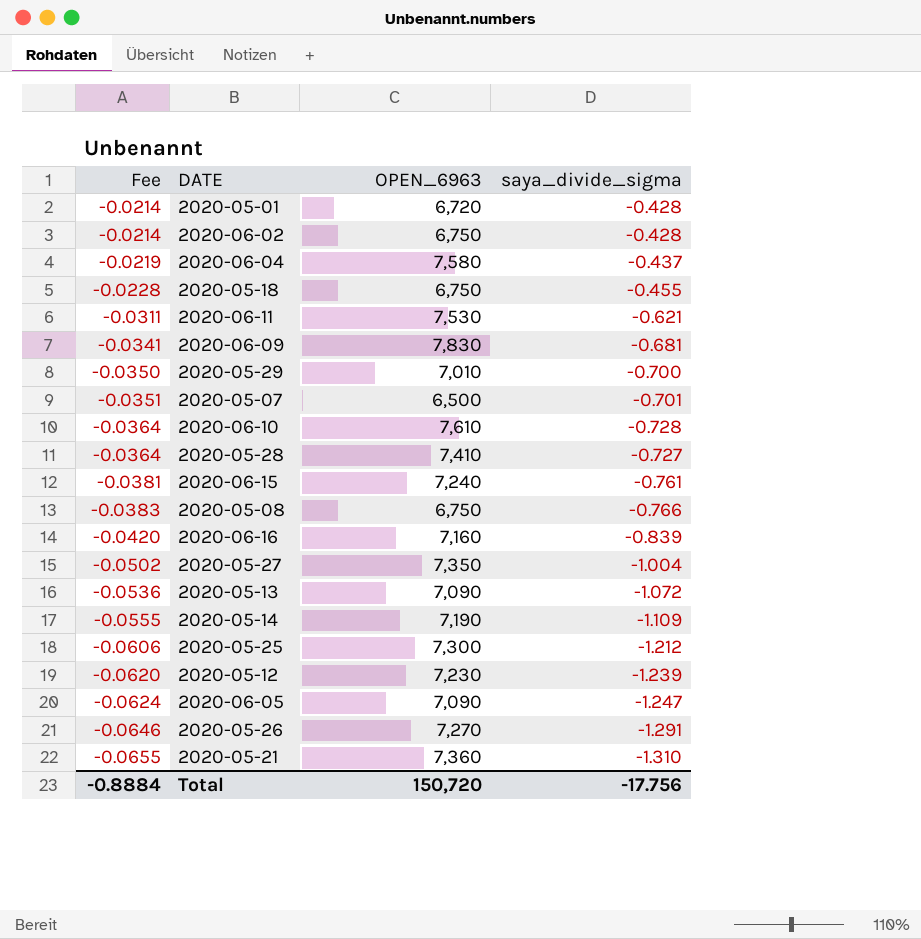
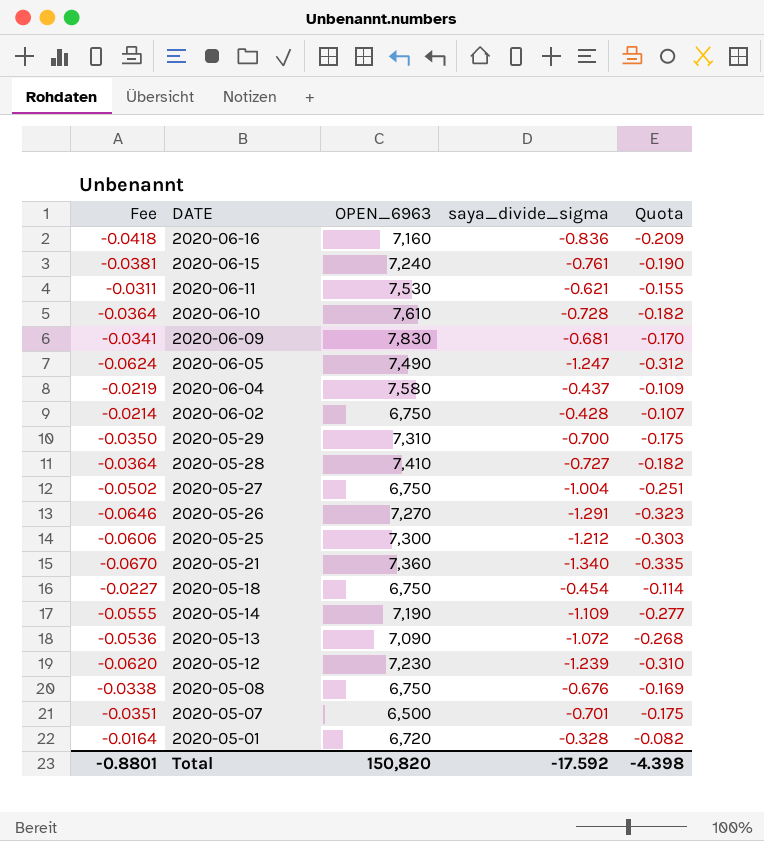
row order: Fee descending -> DATE descending
column Quota | formula: none -> [saya_divide_sigma] * 0.25
2020-06-16 | Fee: -0.0420 -> -0.0418
2020-06-16 | saya_divide_sigma: -0.839 -> -0.836
2020-06-05 | OPEN_6963: 7,090 -> 7,490
2020-05-29 | OPEN_6963: 7,010 -> 7,310
2020-05-27 | OPEN_6963: 7,350 -> 6,750
2020-05-21 | Fee: -0.0655 -> -0.0670
2020-05-21 | saya_divide_sigma: -1.310 -> -1.340
2020-05-18 | Fee: -0.0228 -> -0.0227
2020-05-18 | saya_divide_sigma: -0.455 -> -0.454
2020-05-08 | Fee: -0.0383 -> -0.0338
2020-05-08 | saya_divide_sigma: -0.766 -> -0.676
2020-05-01 | Fee: -0.0214 -> -0.0164
2020-05-01 | saya_divide_sigma: -0.428 -> -0.328
Total | Fee: -0.8884 -> -0.8801
Total | OPEN_6963: 150,720 -> 150,820
Total | saya_divide_sigma: -17.756 -> -17.592

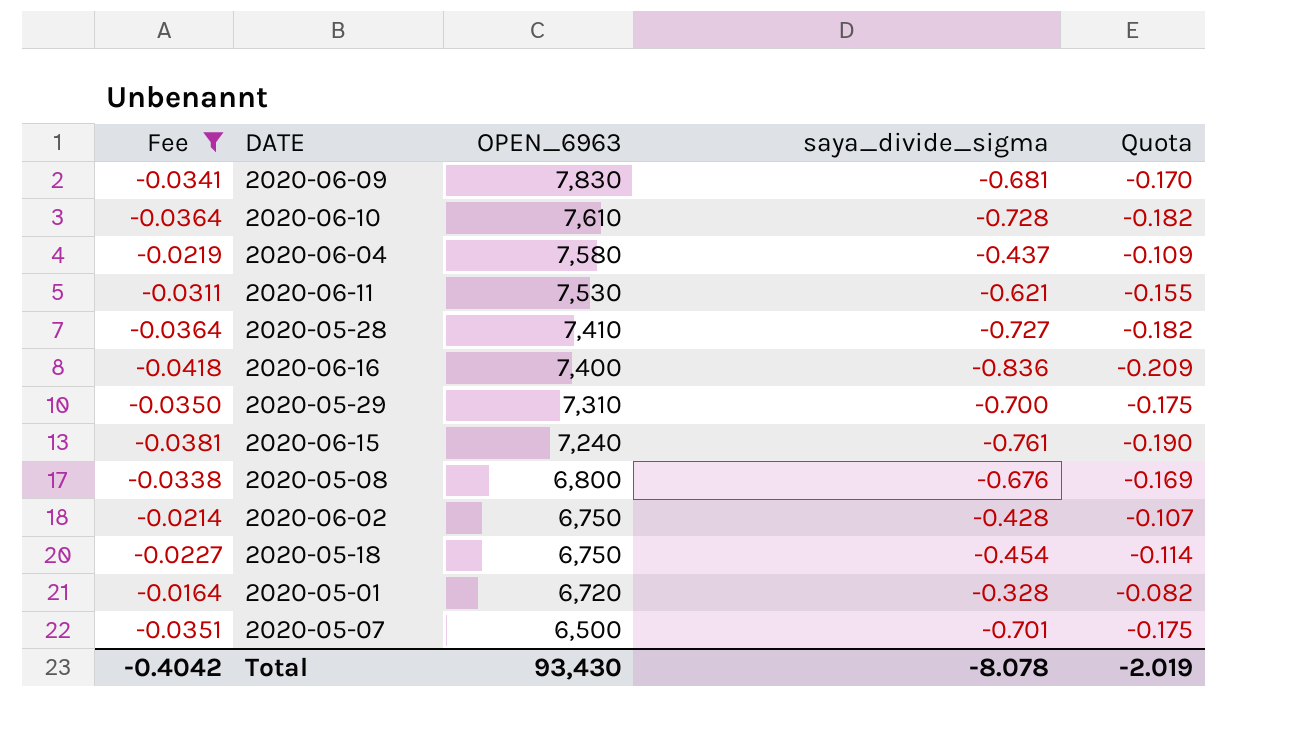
filter: none -> Fee >= -0.0418
row order: DATE descending -> OPEN_6963 descending
2020-06-16 | OPEN_6963: 7,160 -> 7,400
2020-05-08 | OPEN_6963: 6,750 -> 6,800
Total | Fee: -0.8801 -> -0.4042
Total | OPEN_6963: 150,820 -> 93,430
Total | saya_divide_sigma: -17.592 -> -8.078
Total | Quota: -4.398 -> -2.019

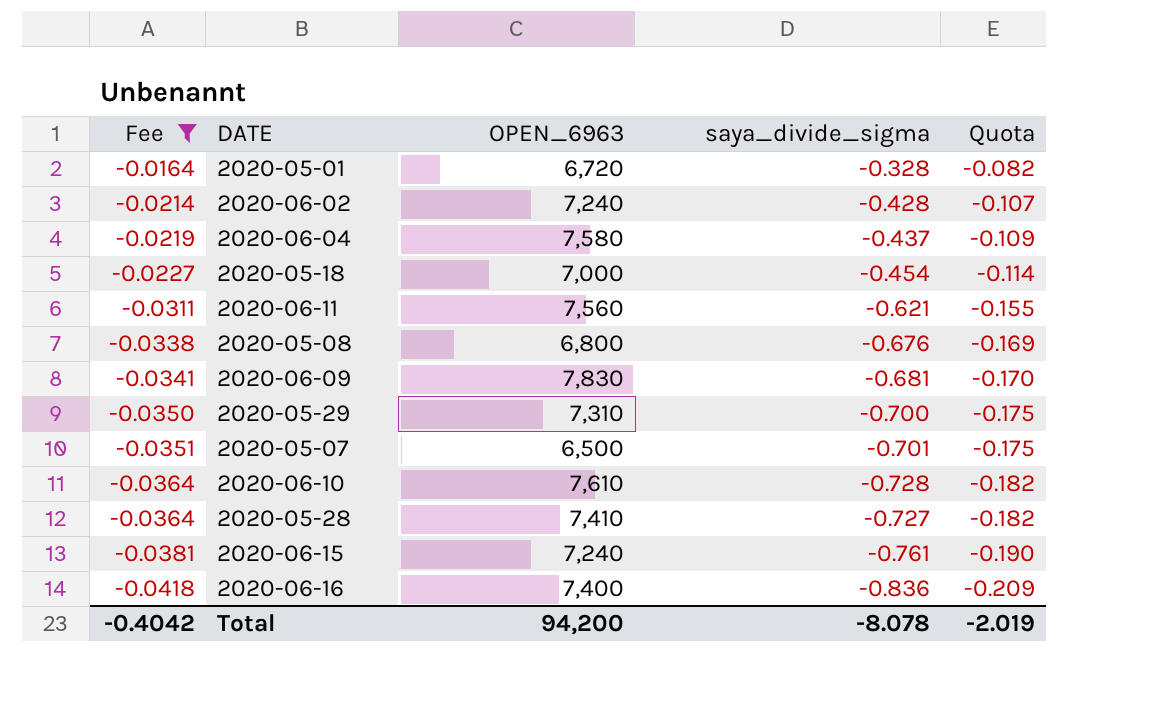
row order: OPEN_6963 descending -> Fee descending
2020-06-02 | OPEN_6963: 6,750 -> 7,240
2020-05-18 | OPEN_6963: 6,750 -> 7,000
2020-06-11 | OPEN_6963: 7,530 -> 7,560
Total | OPEN_6963: 93,430 -> 94,200

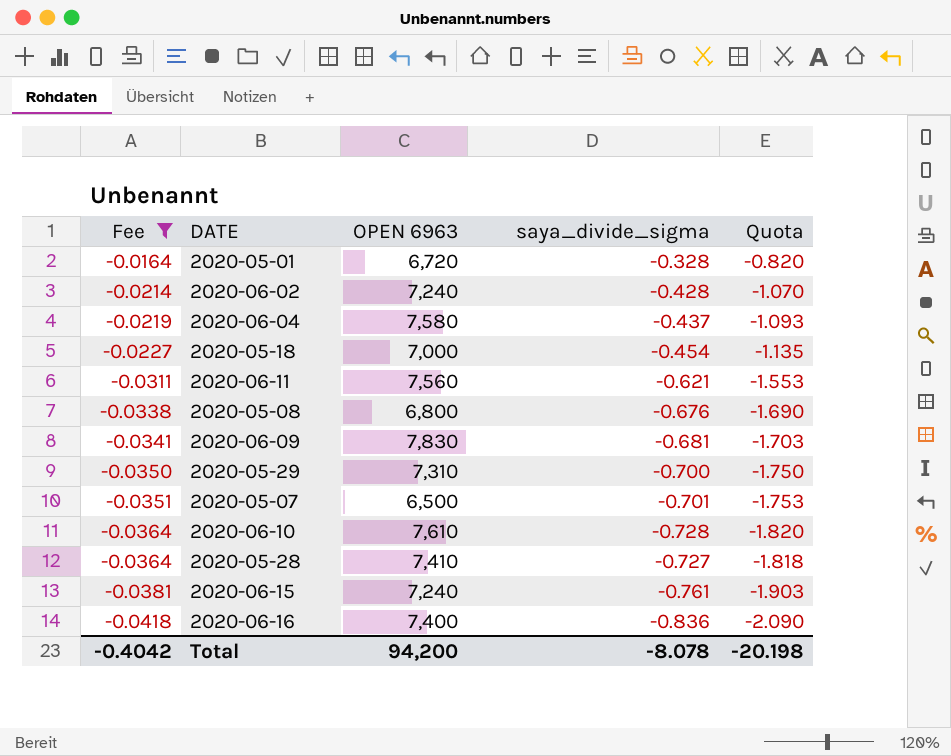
column name: OPEN_6963 -> OPEN 6963
column Quota | formula: [saya_divide_sigma] * 0.25 -> [saya_divide_sigma] * 2.5
Total | Quota: -2.019 -> -20.198

